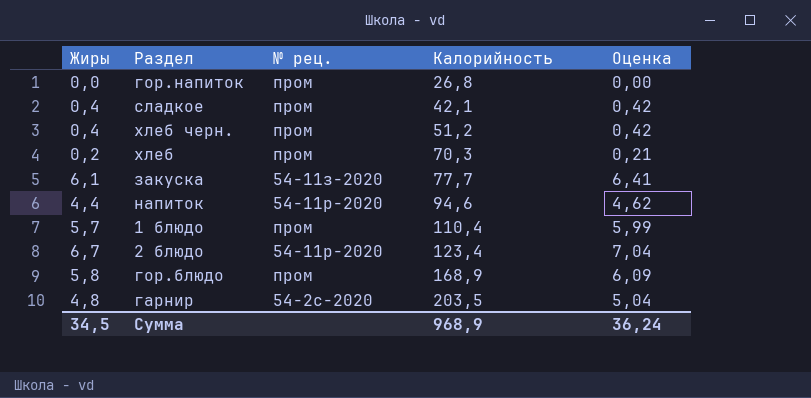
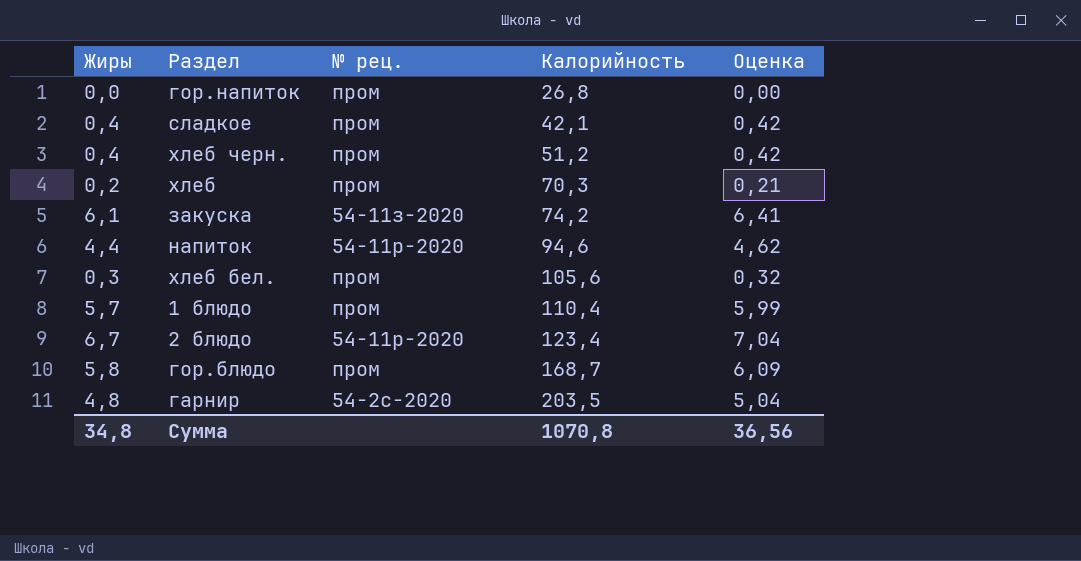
закуска | Калорийность: 77,7 -> 74,2
row хлеб бел.: none -> 0,3 | пром | 105,6 | 0,32
гор.блюдо | Калорийность: 168,9 -> 168,7
Сумма | Жиры: 34,5 -> 34,8
Сумма | Калорийность: 968,9 -> 1070,8
Сумма | Оценка: 36,24 -> 36,56

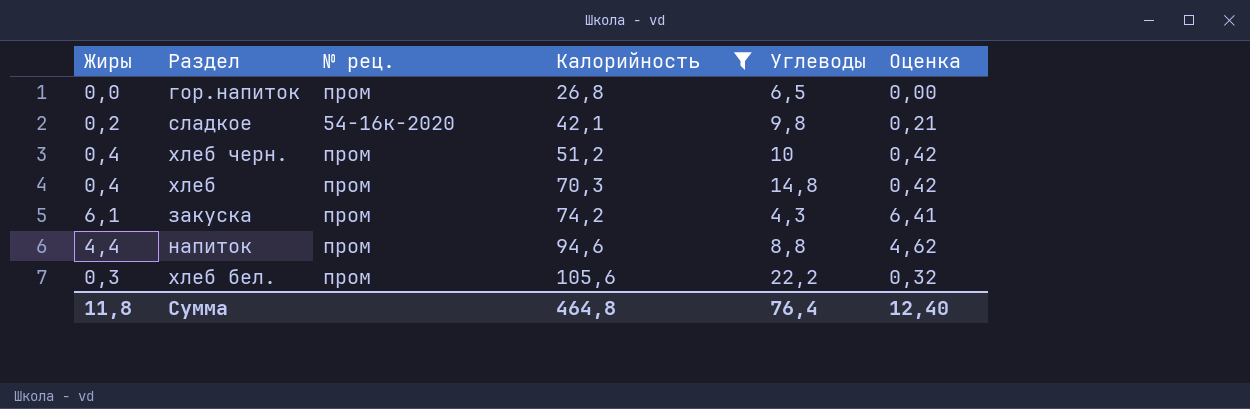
filter: none -> Калорийность <= 105,6
column Углеводы | position: none -> 5
сладкое | Жиры: 0,4 -> 0,2
сладкое | № рец.: пром -> 54-16к-2020
сладкое | Оценка: 0,42 -> 0,21
хлеб | Жиры: 0,2 -> 0,4
хлеб | Оценка: 0,21 -> 0,42
закуска | № рец.: 54-11з-2020 -> пром
напиток | № рец.: 54-11р-2020 -> пром
Сумма | Жиры: 34,8 -> 11,8
Сумма | Калорийность: 1070,8 -> 464,8
Сумма | Оценка: 36,56 -> 12,40

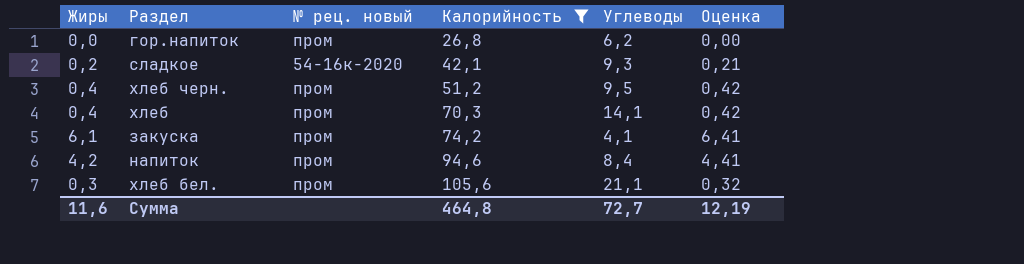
column name: № рец. -> № рец. новый
гор.напиток | Углеводы: 6,5 -> 6,2
сладкое | Углеводы: 9,8 -> 9,3
хлеб черн. | Углеводы: 10 -> 9,5
хлеб | Углеводы: 14,8 -> 14,1
закуска | Углеводы: 4,3 -> 4,1
напиток | Жиры: 4,4 -> 4,2
напиток | Углеводы: 8,8 -> 8,4
напиток | Оценка: 4,62 -> 4,41
хлеб бел. | Углеводы: 22,2 -> 21,1
Сумма | Жиры: 11,8 -> 11,6
Сумма | Углеводы: 76,4 -> 72,7
Сумма | Оценка: 12,40 -> 12,19

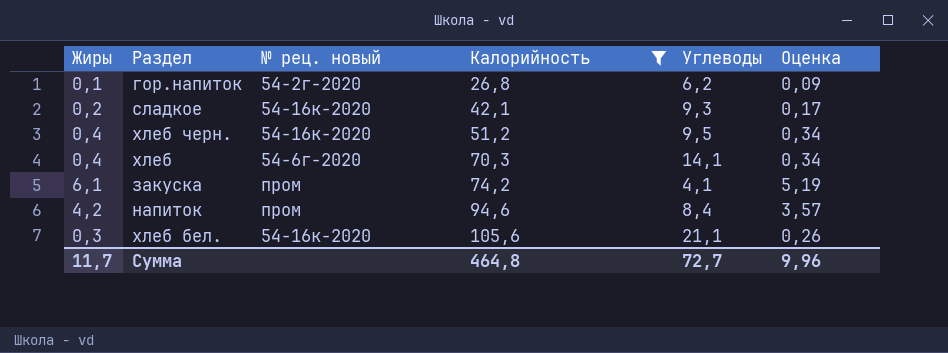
column Оценка | formula: [Жиры] * 1,05 -> [Жиры] * 0,85
гор.напиток | Жиры: 0,0 -> 0,1
гор.напиток | № рец. новый: пром -> 54-2г-2020
хлеб черн. | № рец. новый: пром -> 54-16к-2020
хлеб | № рец. новый: пром -> 54-6г-2020
хлеб бел. | № рец. новый: пром -> 54-16к-2020
Сумма | Жиры: 11,6 -> 11,7
Сумма | Оценка: 12,19 -> 9,96

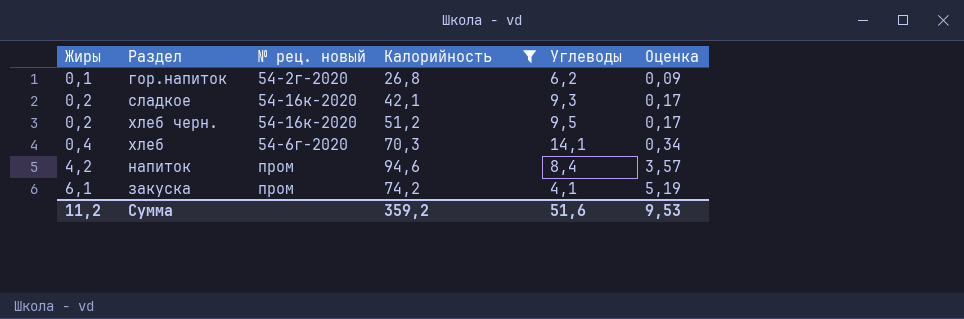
row order: Калорийность ascending -> Жиры ascending
row хлеб бел.: 0,3 | 54-16к-2020 | 105,6 | 21,1 | 0,26 -> none
хлеб черн. | Жиры: 0,4 -> 0,2
хлеб черн. | Оценка: 0,34 -> 0,17
Сумма | Жиры: 11,7 -> 11,2
Сумма | Калорийность: 464,8 -> 359,2
Сумма | Углеводы: 72,7 -> 51,6
Сумма | Оценка: 9,96 -> 9,53

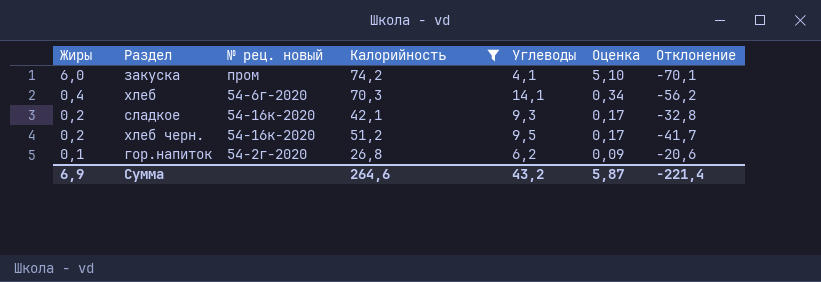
row order: Жиры ascending -> Жиры descending
column Отклонение | formula: none -> [Углеводы] - [Калорийность]
row напиток: 4,2 | пром | 94,6 | 8,4 | 3,57 -> none
закуска | Жиры: 6,1 -> 6,0
закуска | Оценка: 5,19 -> 5,10
Сумма | Жиры: 11,2 -> 6,9
Сумма | Калорийность: 359,2 -> 264,6
Сумма | Углеводы: 51,6 -> 43,2
Сумма | Оценка: 9,53 -> 5,87

